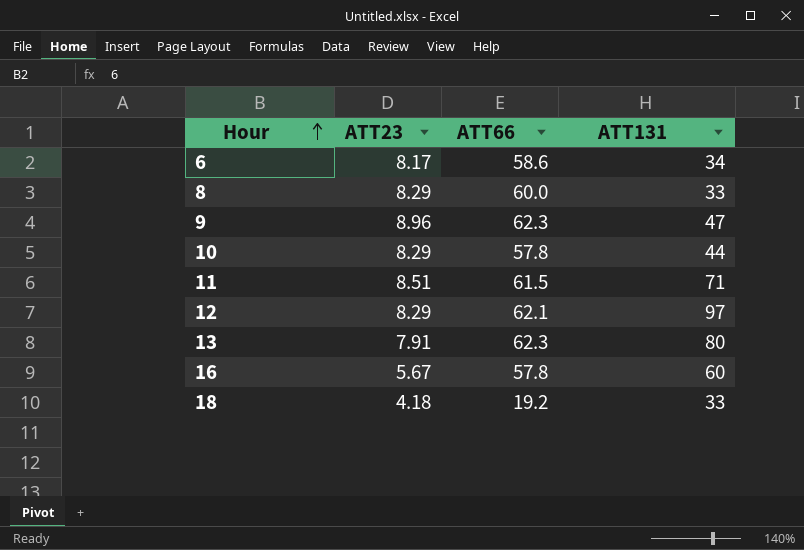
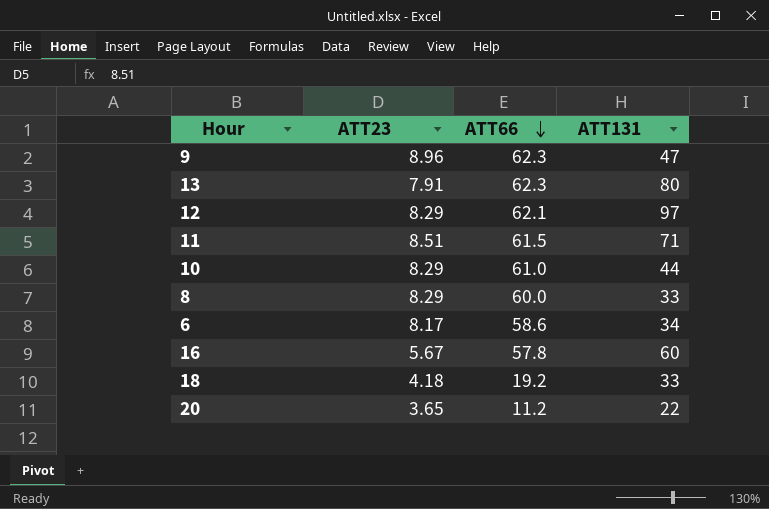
row order: Hour ascending -> ATT66 descending
10 | ATT66: 57.8 -> 61.0
row 20: none -> 3.65 | 11.2 | 22

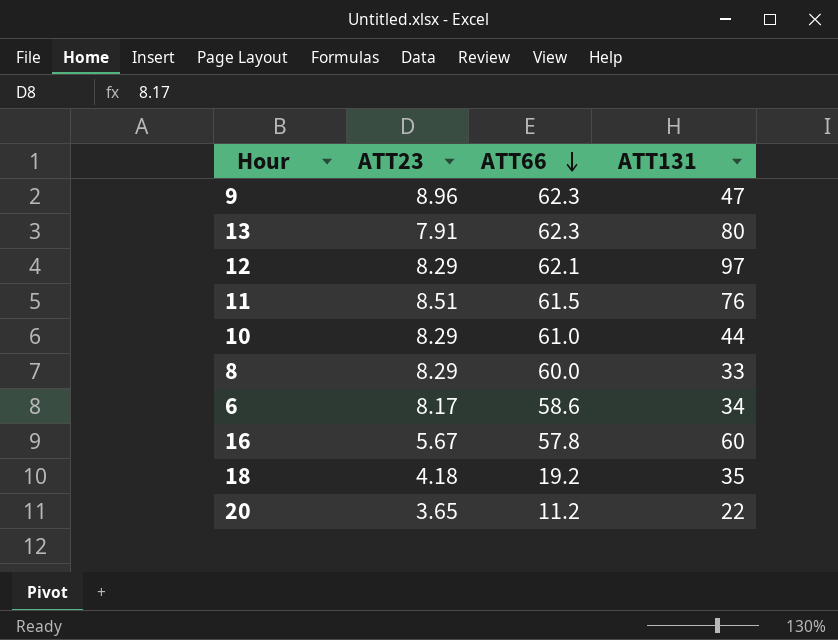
11 | ATT131: 71 -> 76
18 | ATT131: 33 -> 35

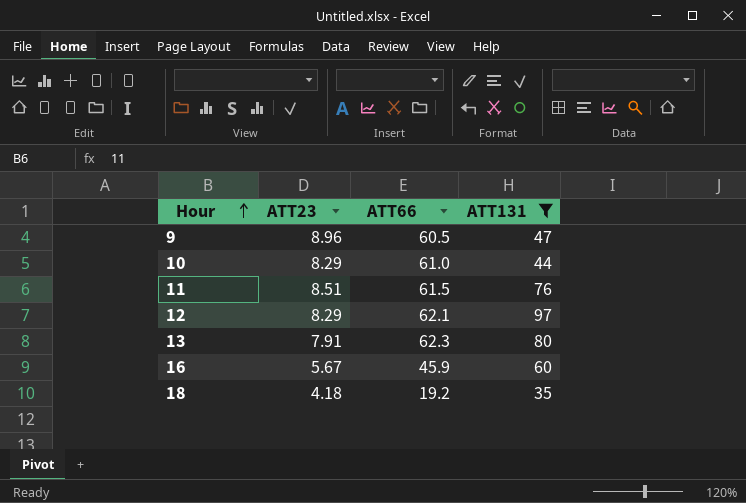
filter: none -> ATT131 >= 35
row order: ATT66 descending -> Hour ascending
9 | ATT66: 62.3 -> 60.5
16 | ATT66: 57.8 -> 45.9

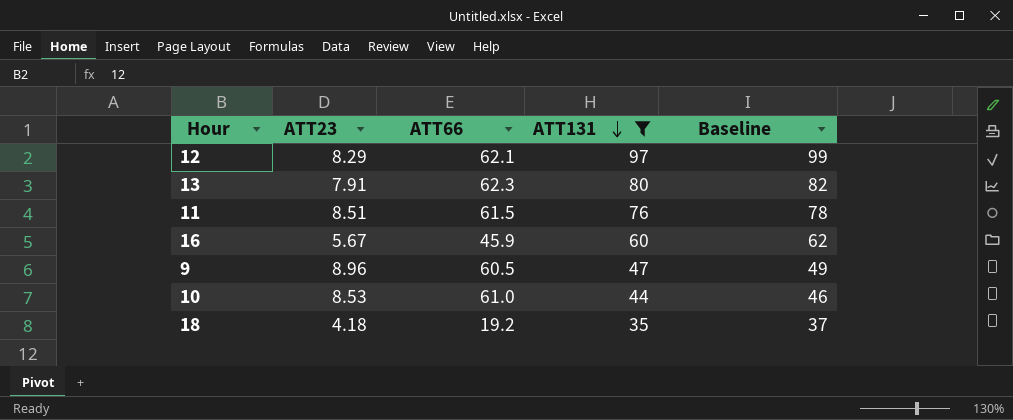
row order: Hour ascending -> ATT131 descending
column Baseline | formula: none -> [ATT131] + 2
10 | ATT23: 8.29 -> 8.53

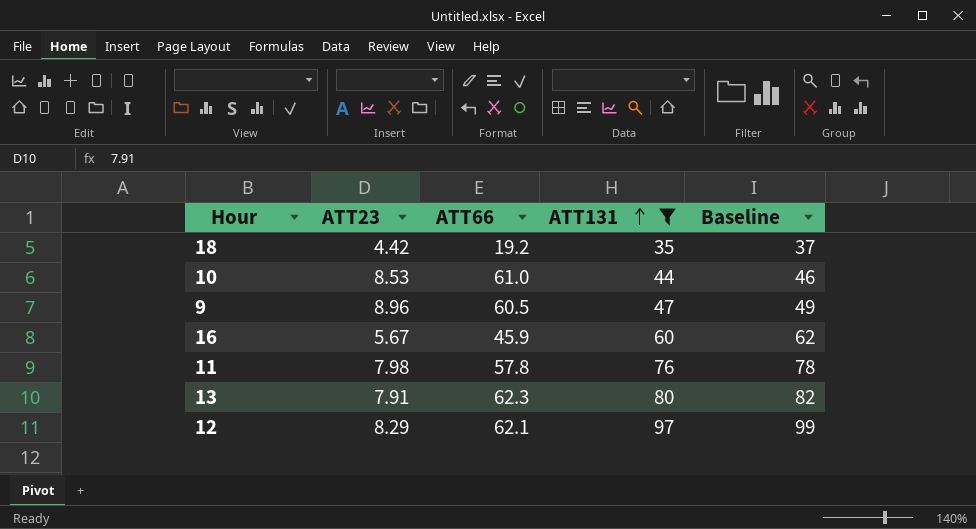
row order: ATT131 descending -> ATT131 ascending
18 | ATT23: 4.18 -> 4.42
11 | ATT23: 8.51 -> 7.98
11 | ATT66: 61.5 -> 57.8

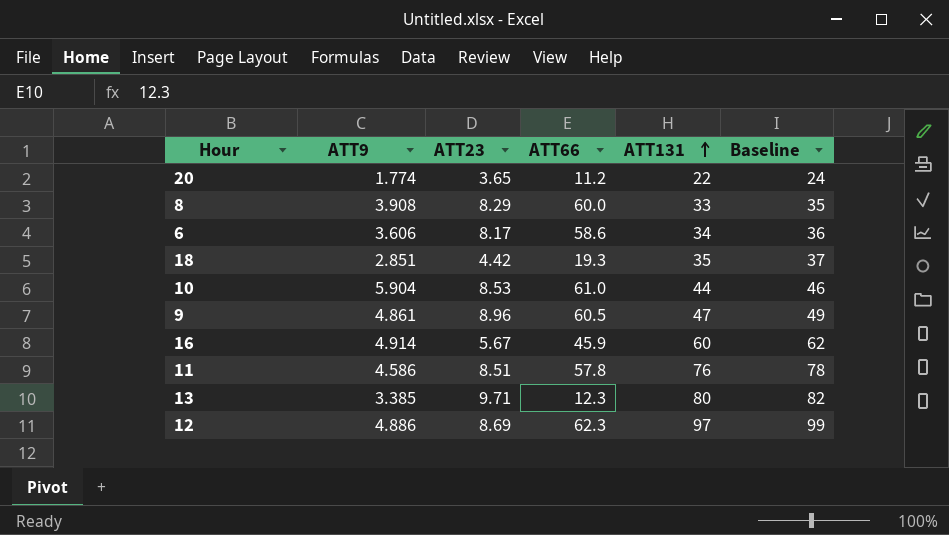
filter: ATT131 >= 35 -> none
column ATT9 | position: none -> 2
18 | ATT66: 19.2 -> 19.3
11 | ATT23: 7.98 -> 8.51
13 | ATT23: 7.91 -> 9.71
13 | ATT66: 62.3 -> 12.3
12 | ATT23: 8.29 -> 8.69
12 | ATT66: 62.1 -> 62.3

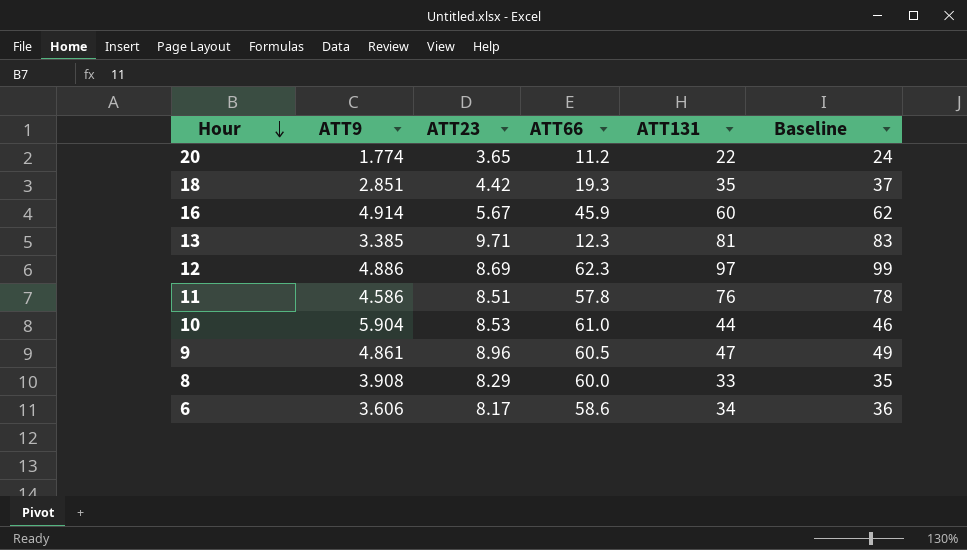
row order: ATT131 ascending -> Hour descending
13 | ATT131: 80 -> 81
13 | Baseline: 82 -> 83

